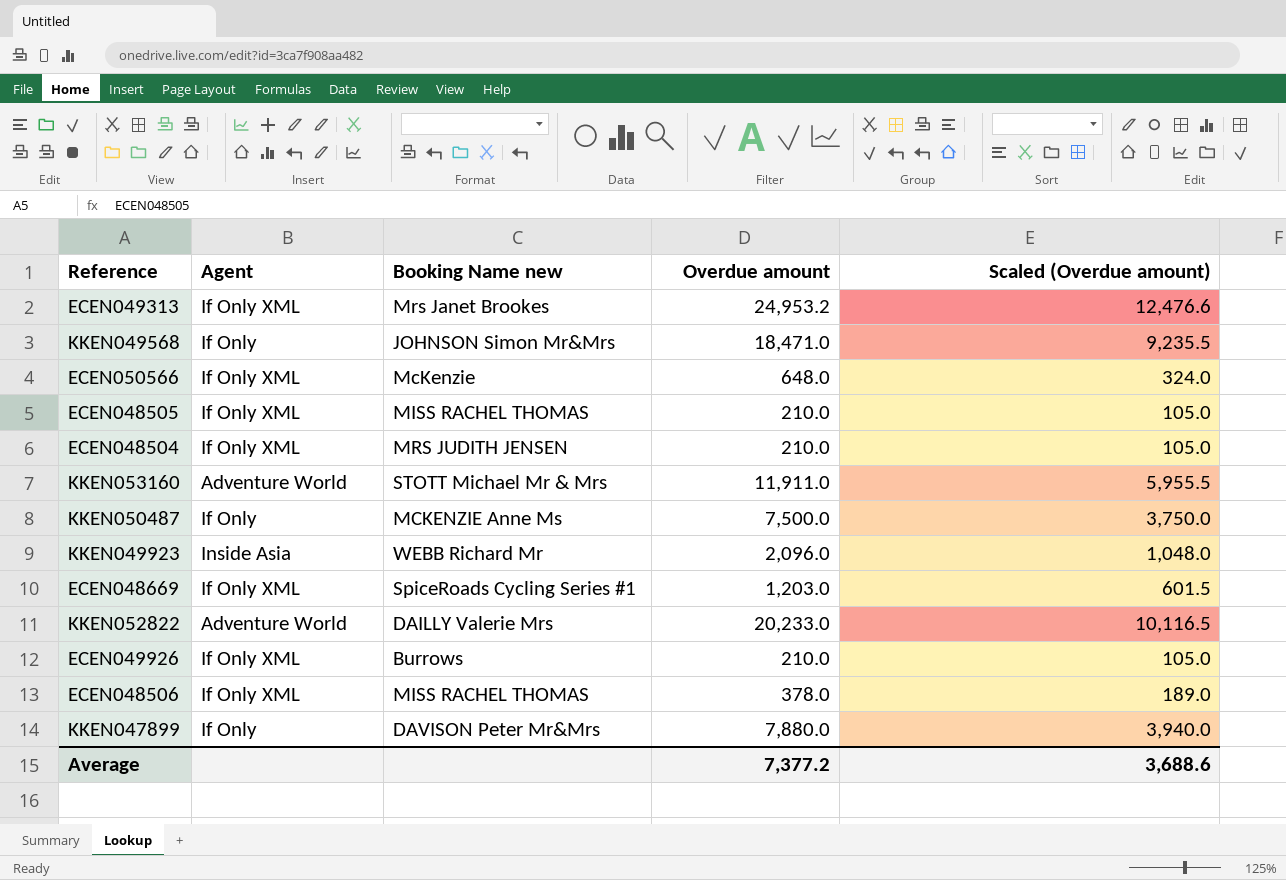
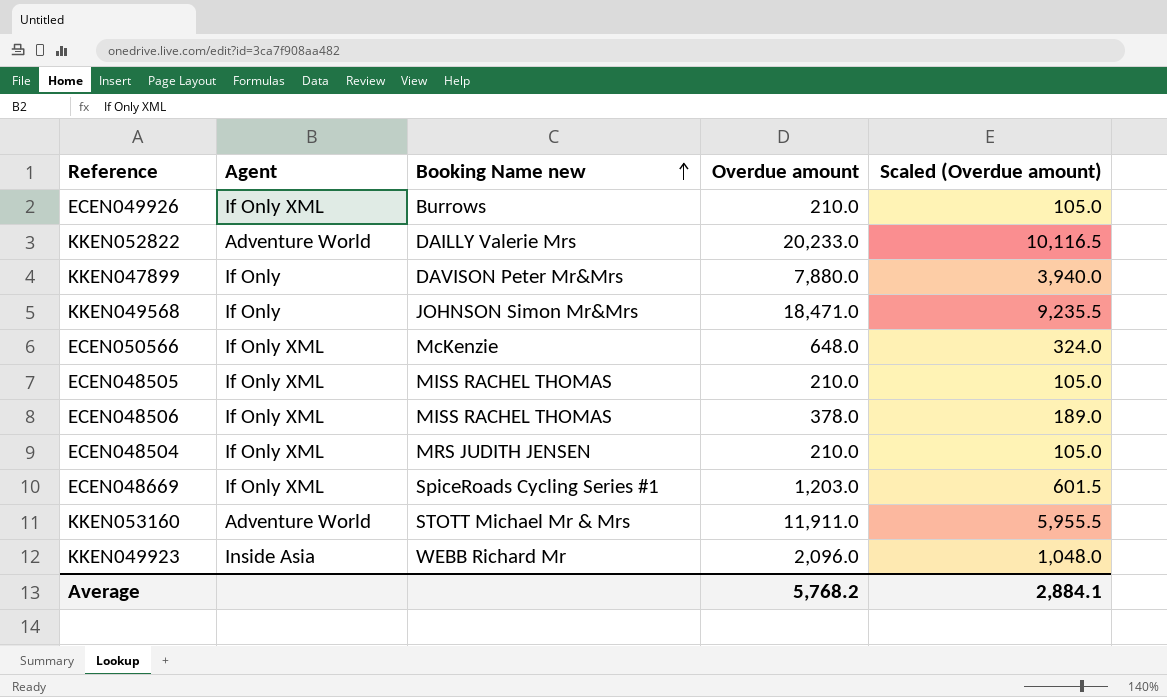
row order: none -> Booking Name new ascending
row ECEN049313: If Only XML | Mrs Janet Brookes | 24,953.2 | 12,476.6 -> none
row KKEN050487: If Only | MCKENZIE Anne Ms | 7,500.0 | 3,750.0 -> none
Average | Overdue amount: 7,377.2 -> 5,768.2
Average | Scaled (Overdue amount): 3,688.6 -> 2,884.1

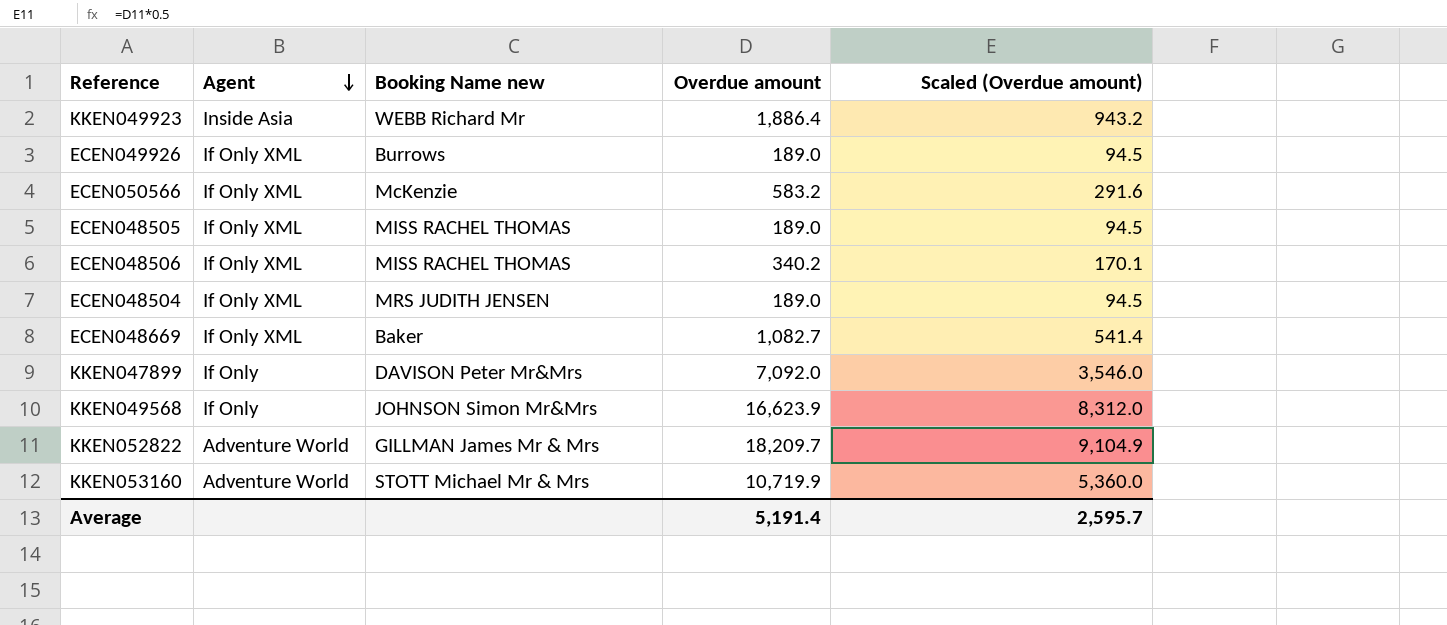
row order: Booking Name new ascending -> Agent descending
KKEN049923 | Overdue amount: 2,096.0 -> 1,886.4
KKEN049923 | Scaled (Overdue amount): 1,048.0 -> 943.2
ECEN049926 | Overdue amount: 210.0 -> 189.0
ECEN049926 | Scaled (Overdue amount): 105.0 -> 94.5
ECEN050566 | Overdue amount: 648.0 -> 583.2
ECEN050566 | Scaled (Overdue amount): 324.0 -> 291.6
ECEN048505 | Overdue amount: 210.0 -> 189.0
ECEN048505 | Scaled (Overdue amount): 105.0 -> 94.5
ECEN048506 | Overdue amount: 378.0 -> 340.2
ECEN048506 | Scaled (Overdue amount): 189.0 -> 170.1
ECEN048504 | Overdue amount: 210.0 -> 189.0
ECEN048504 | Scaled (Overdue amount): 105.0 -> 94.5
ECEN048669 | Booking Name new: SpiceRoads Cycling Series #1 -> Baker
ECEN048669 | Overdue amount: 1,203.0 -> 1,082.7
ECEN048669 | Scaled (Overdue amount): 601.5 -> 541.4
KKEN047899 | Overdue amount: 7,880.0 -> 7,092.0
KKEN047899 | Scaled (Overdue amount): 3,940.0 -> 3,546.0
KKEN049568 | Overdue amount: 18,471.0 -> 16,623.9
KKEN049568 | Scaled (Overdue amount): 9,235.5 -> 8,312.0
KKEN052822 | Booking Name new: DAILLY Valerie Mrs -> GILLMAN James Mr & Mrs
KKEN052822 | Overdue amount: 20,233.0 -> 18,209.7
KKEN052822 | Scaled (Overdue amount): 10,116.5 -> 9,104.9
KKEN053160 | Overdue amount: 11,911.0 -> 10,719.9
KKEN053160 | Scaled (Overdue amount): 5,955.5 -> 5,360.0
Average | Overdue amount: 5,768.2 -> 5,191.4
Average | Scaled (Overdue amount): 2,884.1 -> 2,595.7

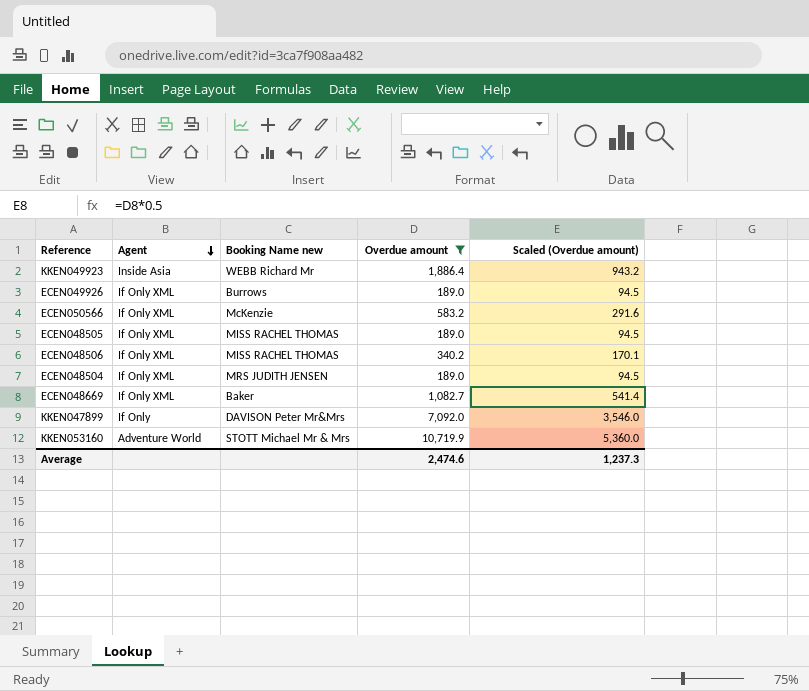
filter: none -> Overdue amount <= 10,719.9
Average | Overdue amount: 5,191.4 -> 2,474.6
Average | Scaled (Overdue amount): 2,595.7 -> 1,237.3

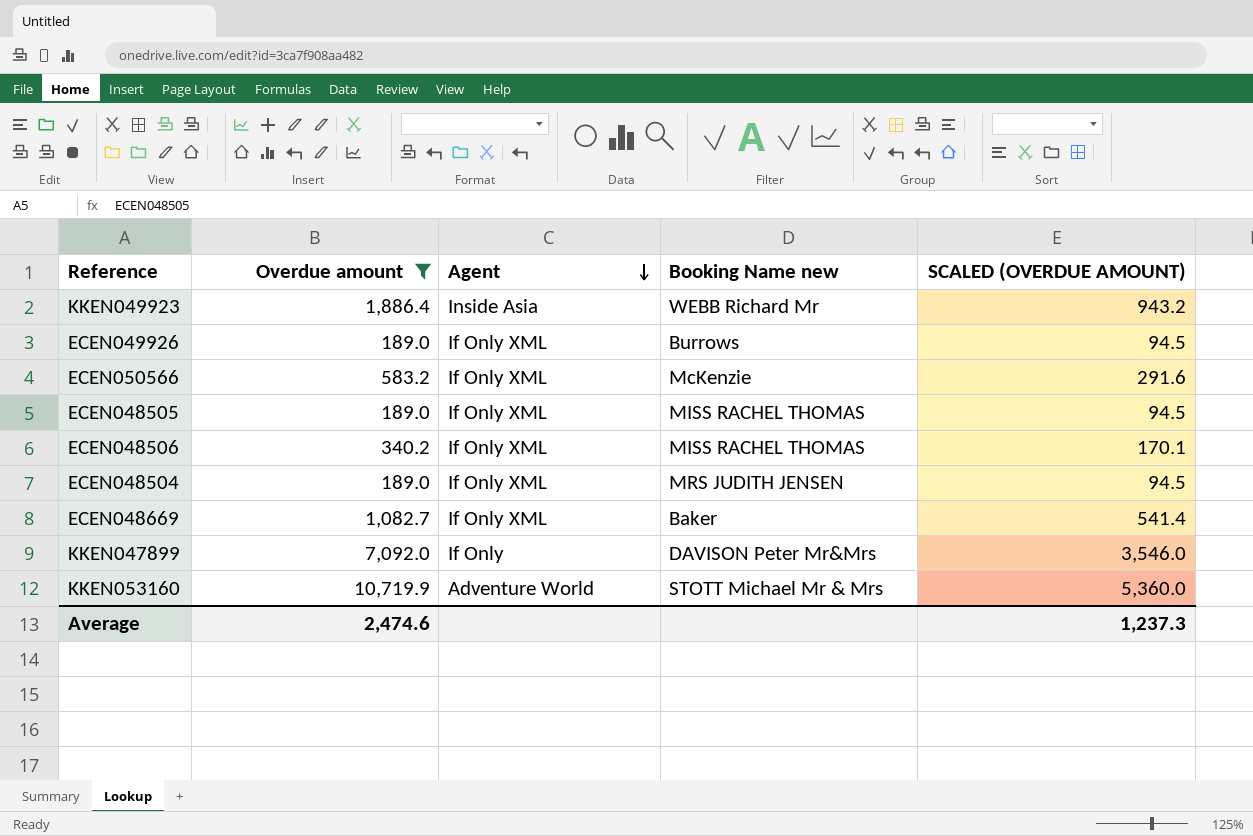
column Overdue amount | position: 4 -> 2
column name: Scaled (Overdue amount) -> SCALED (OVERDUE AMOUNT)

